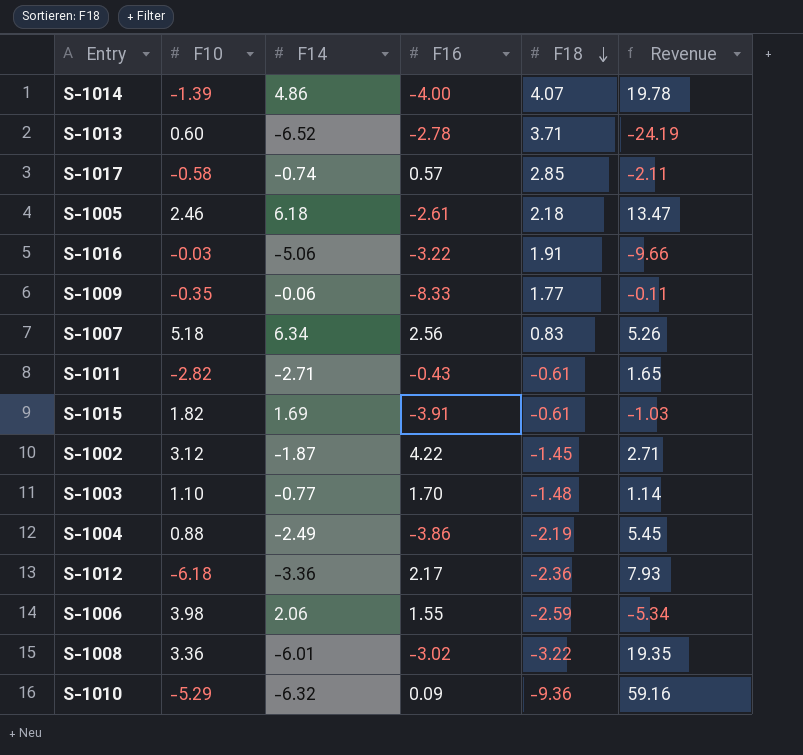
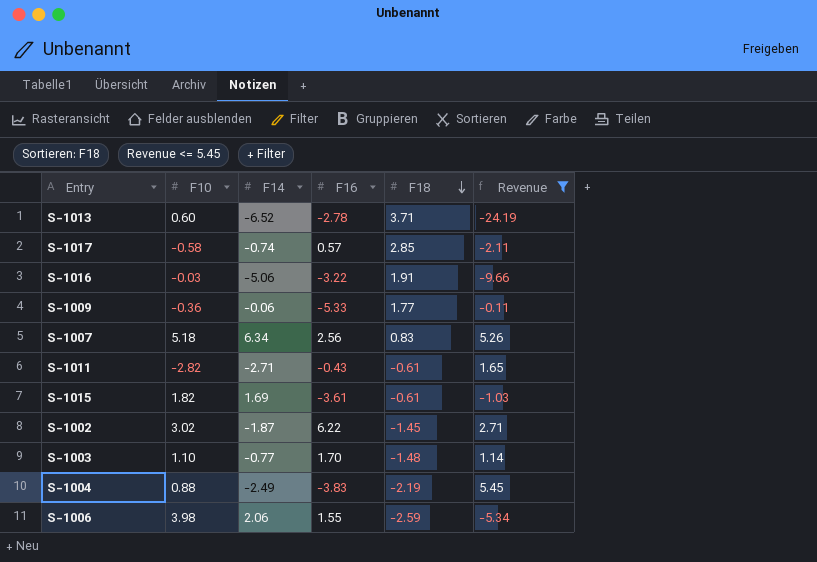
filter: none -> Revenue <= 5.45
S-1009 | F10: -0.35 -> -0.36
S-1009 | F16: -8.33 -> -5.33
S-1015 | F16: -3.91 -> -3.61
S-1002 | F10: 3.12 -> 3.02
S-1002 | F16: 4.22 -> 6.22
S-1004 | F16: -3.86 -> -3.83

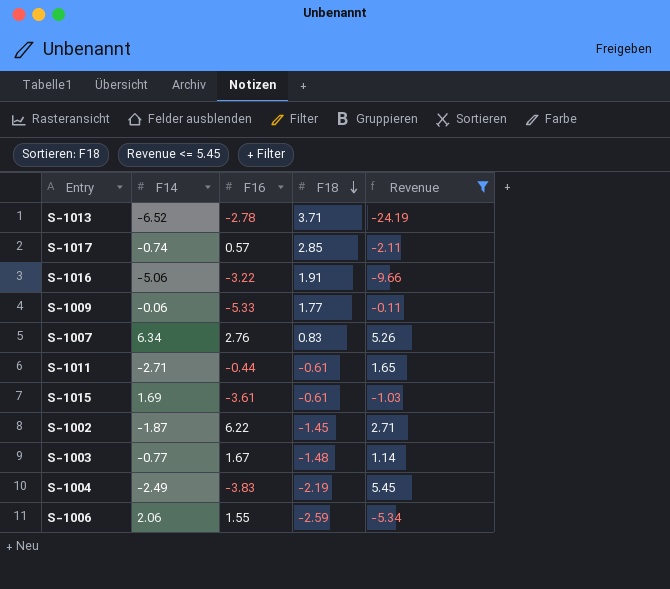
column F10 | position: 2 -> none
S-1007 | F16: 2.56 -> 2.76
S-1011 | F16: -0.43 -> -0.44
S-1003 | F16: 1.70 -> 1.67

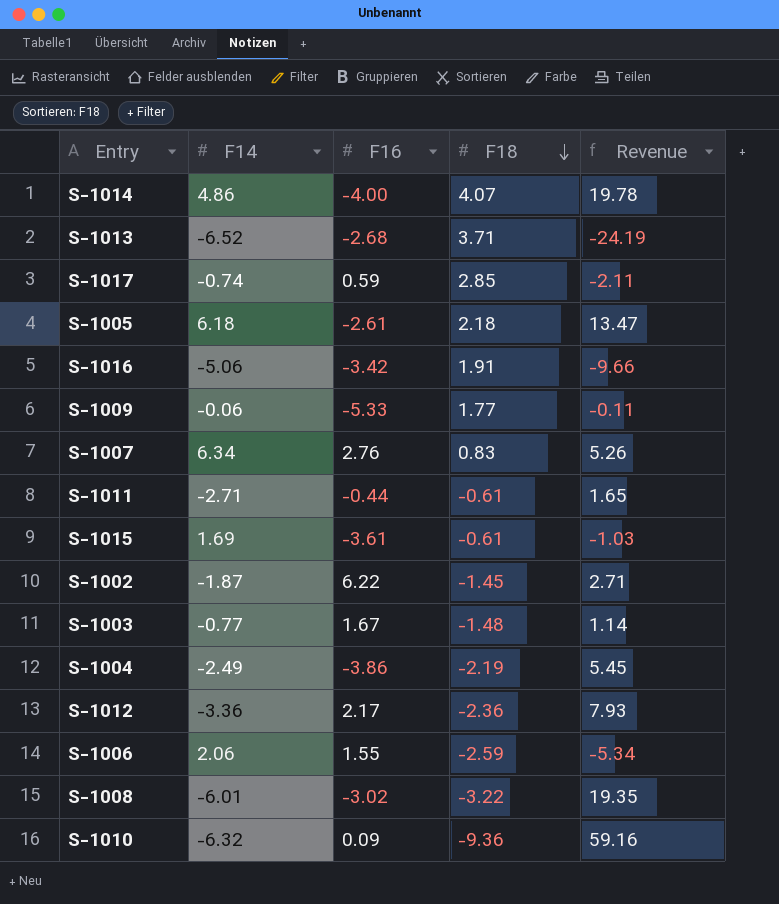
filter: Revenue <= 5.45 -> none
S-1013 | F16: -2.78 -> -2.68
S-1017 | F16: 0.57 -> 0.59
S-1016 | F16: -3.22 -> -3.42
S-1004 | F16: -3.83 -> -3.86

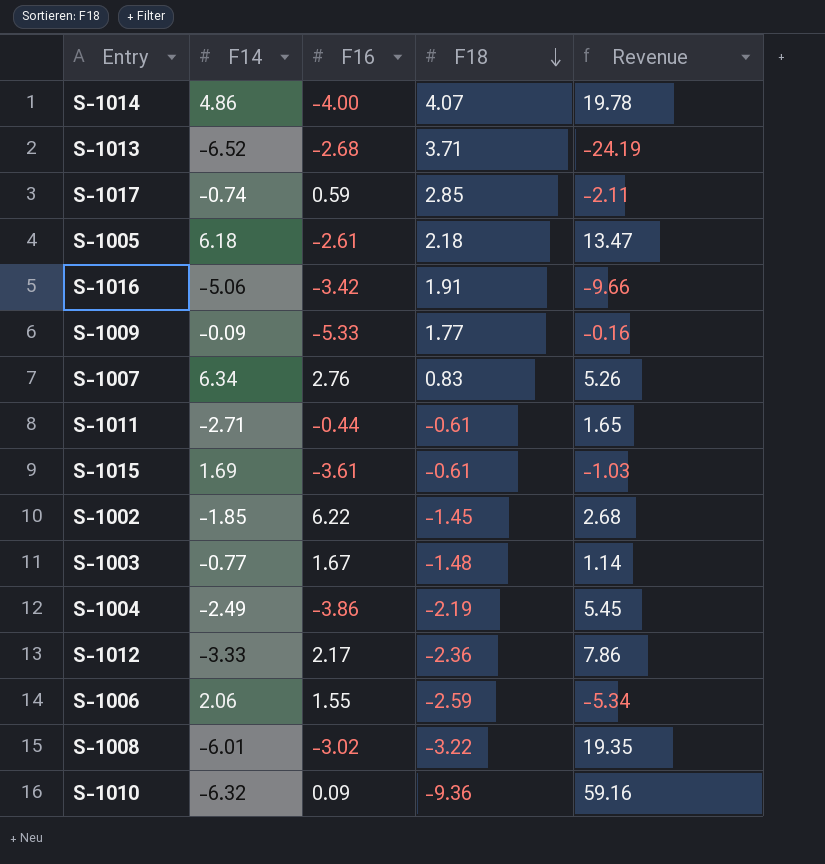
S-1009 | F14: -0.06 -> -0.09
S-1009 | Revenue: -0.11 -> -0.16
S-1002 | F14: -1.87 -> -1.85
S-1002 | Revenue: 2.71 -> 2.68
S-1012 | F14: -3.36 -> -3.33
S-1012 | Revenue: 7.93 -> 7.86

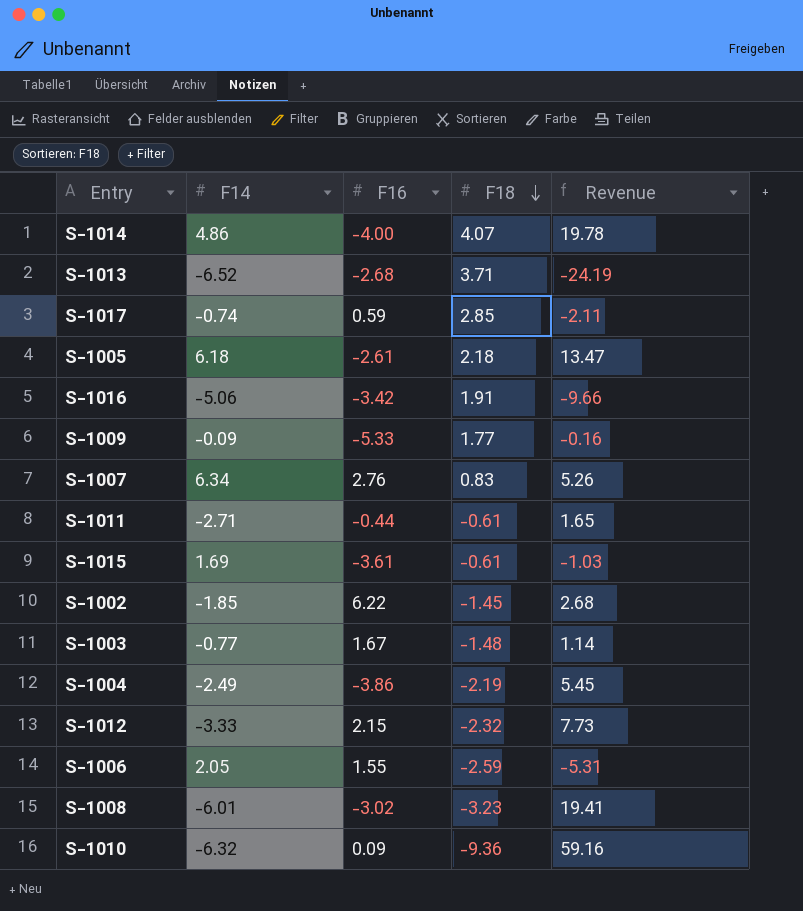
S-1012 | F16: 2.17 -> 2.15
S-1012 | F18: -2.36 -> -2.32
S-1012 | Revenue: 7.86 -> 7.73
S-1006 | F14: 2.06 -> 2.05
S-1006 | Revenue: -5.34 -> -5.31
S-1008 | F18: -3.22 -> -3.23
S-1008 | Revenue: 19.35 -> 19.41

